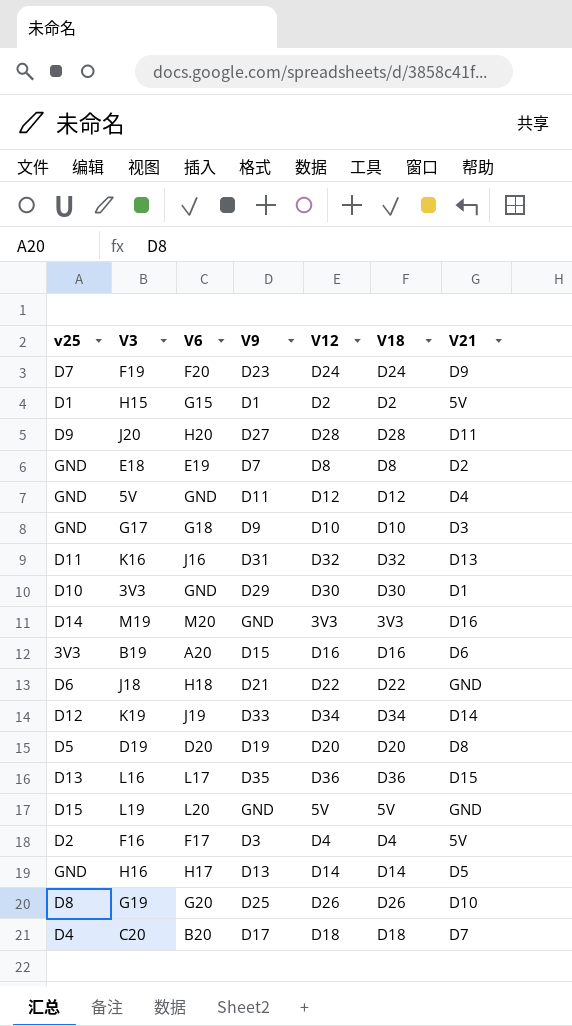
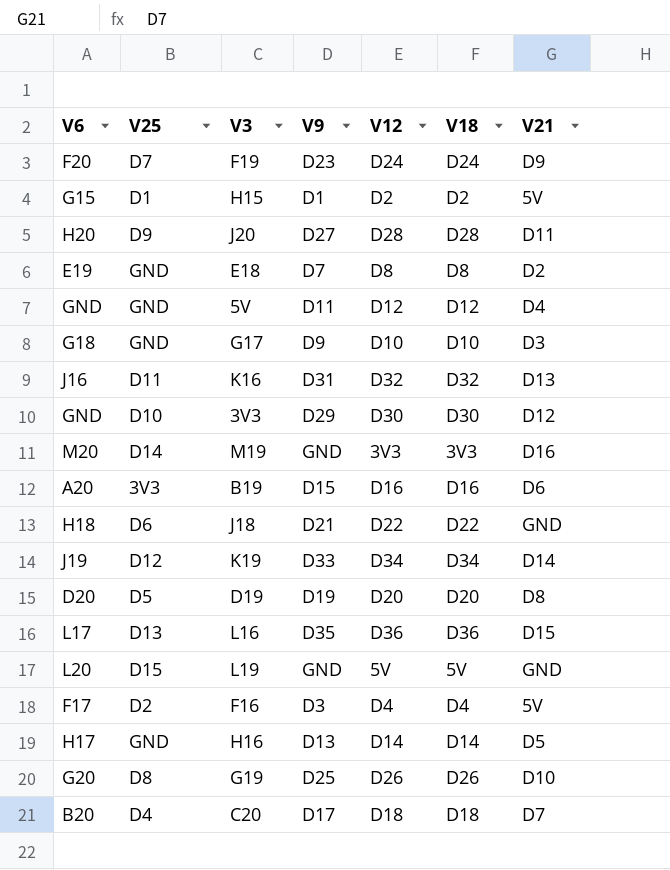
column V6 | position: 3 -> 1
column name: v25 -> V25
3V3 | V21: D1 -> D12

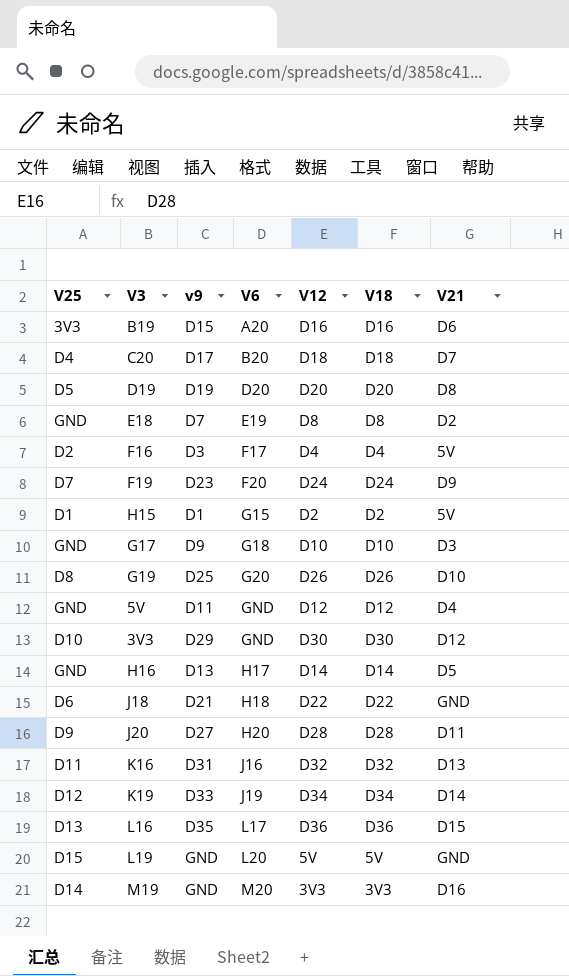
row order: none -> V6 ascending
column name: V9 -> v9
column V6 | position: 1 -> 4

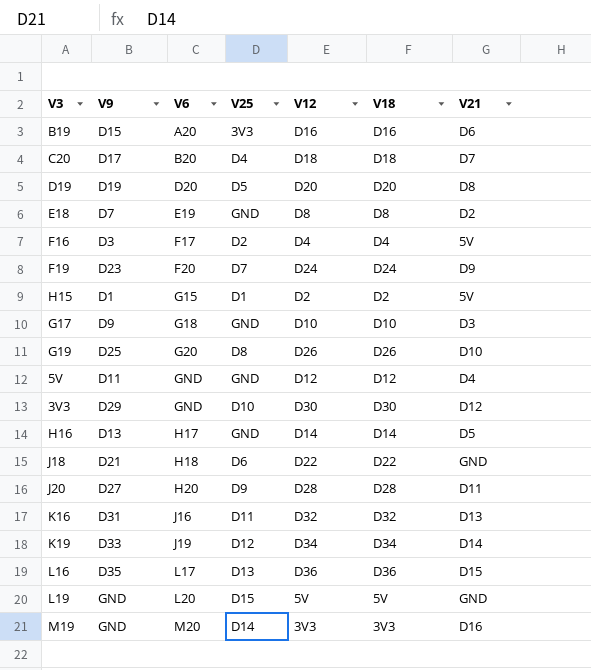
column name: v9 -> V9
column V25 | position: 1 -> 4

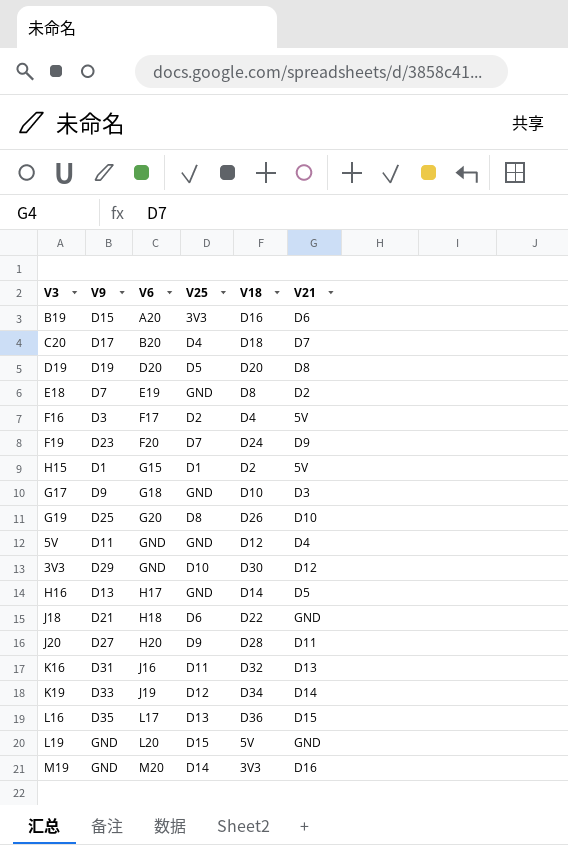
column V12 | position: 5 -> none

